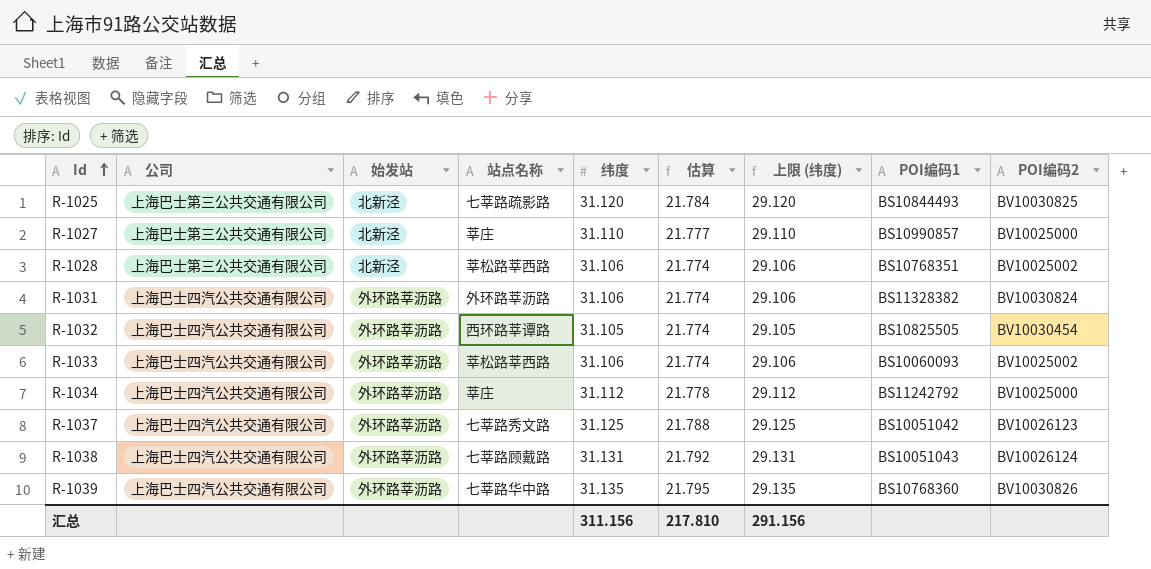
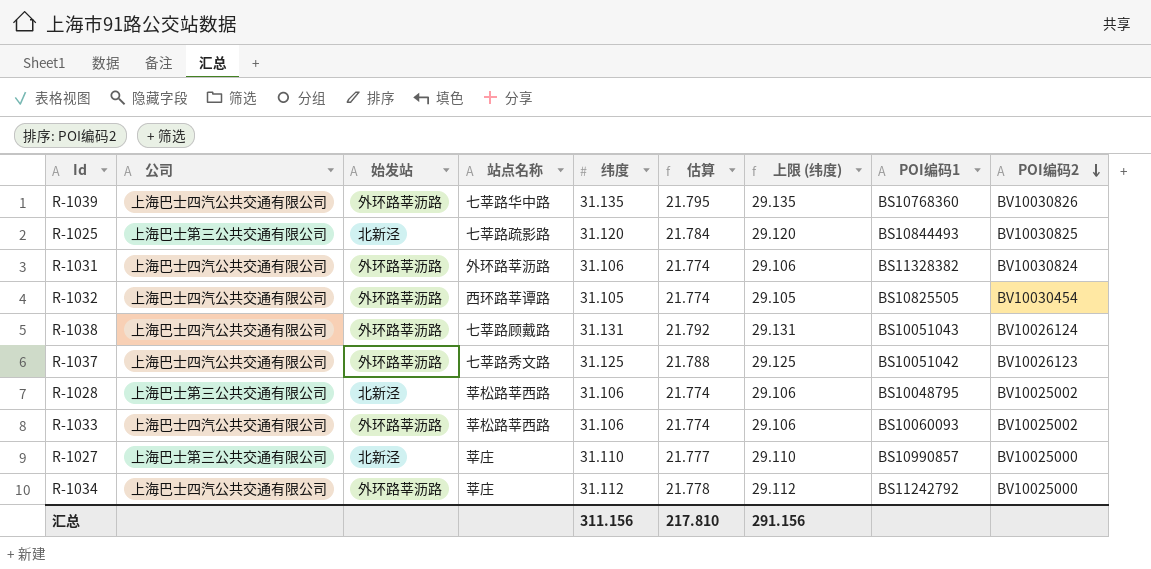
row order: Id ascending -> POI编码2 descending
R-1028 | POI编码1: BS10768351 -> BS10048795

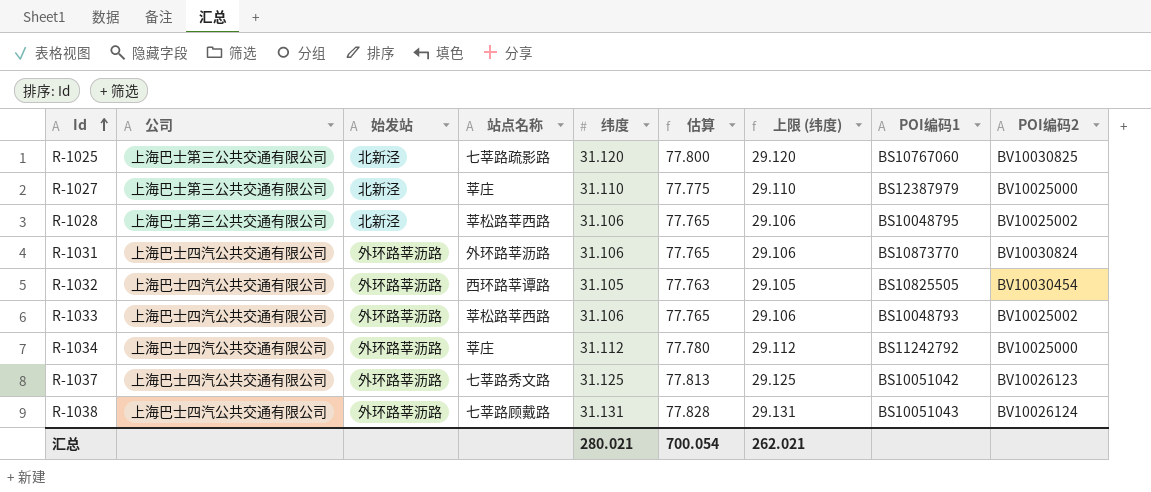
row order: POI编码2 descending -> Id ascending
column 估算 | formula: [纬度] * 0.7 -> [纬度] * 2.5
row R-1039: 上海巴士四汽公共交通有限公司 | 外环路莘沥路 | 七莘路华中路 | 31.135 | 21.795 | 29.135 | BS10768360 | BV10030826 -> none
R-1025 | POI编码1: BS10844493 -> BS10767060
R-1027 | POI编码1: BS10990857 -> BS12387979
R-1031 | POI编码1: BS11328382 -> BS10873770
R-1033 | POI编码1: BS10060093 -> BS10048793
汇总 | 纬度: 311.156 -> 280.021
汇总 | 估算: 217.810 -> 700.054
汇总 | 上限 (纬度): 291.156 -> 262.021

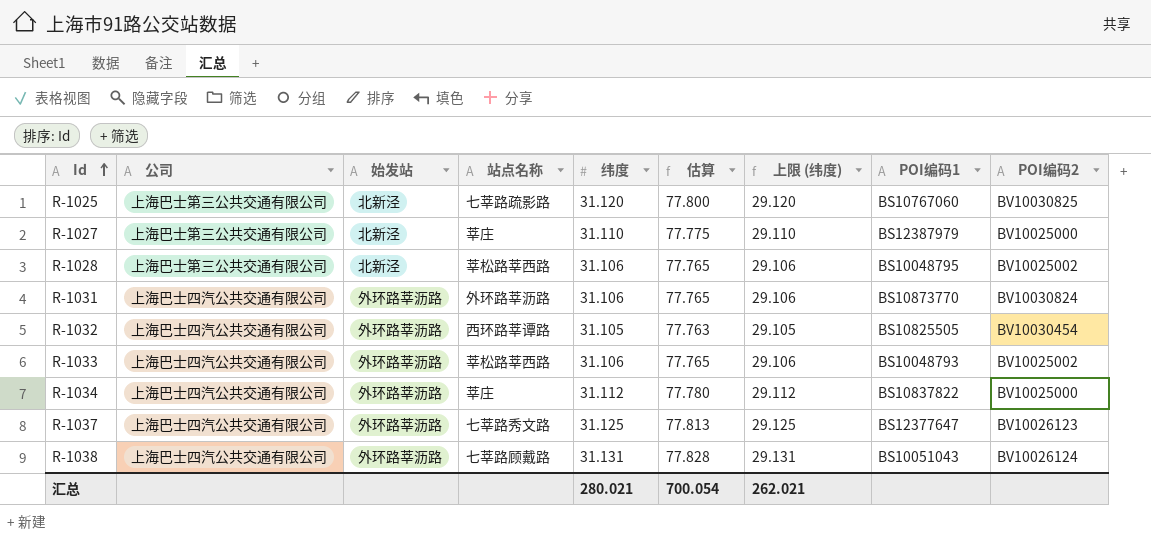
R-1034 | POI编码1: BS11242792 -> BS10837822
R-1037 | POI编码1: BS10051042 -> BS12377647

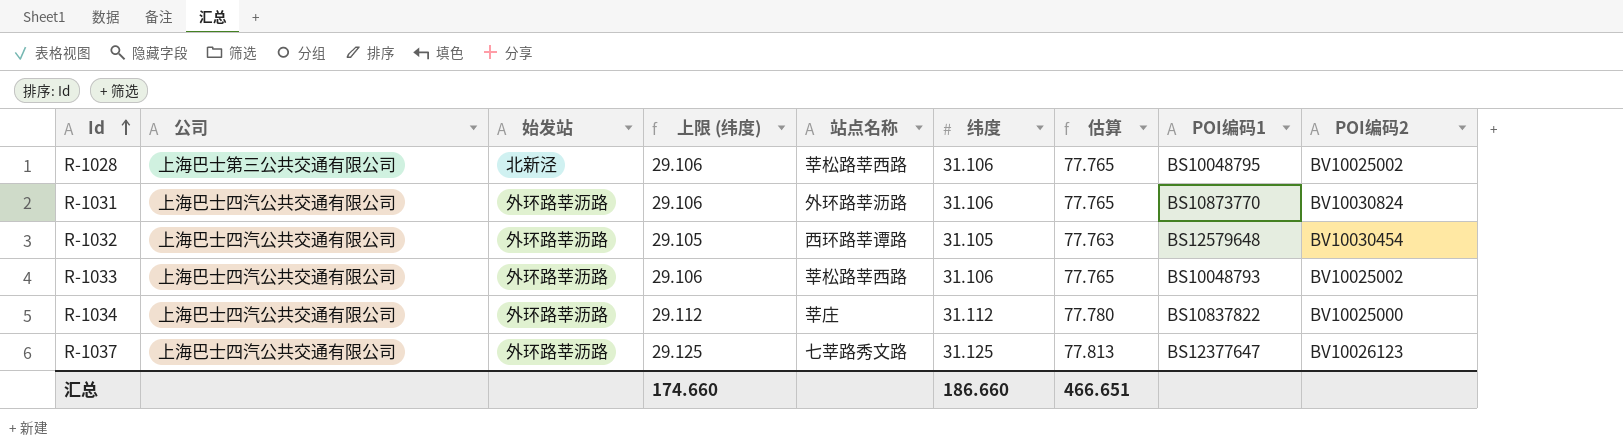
column 上限 (纬度) | position: 7 -> 4
row R-1025: 上海巴士第三公共交通有限公司 | 北新泾 | 七莘路疏影路 | 31.120 | 77.800 | 29.120 | BS10767060 | BV10030825 -> none
row R-1027: 上海巴士第三公共交通有限公司 | 北新泾 | 莘庄 | 31.110 | 77.775 | 29.110 | BS12387979 | BV10025000 -> none
row R-1038: 上海巴士四汽公共交通有限公司 | 外环路莘沥路 | 七莘路顾戴路 | 31.131 | 77.828 | 29.131 | BS10051043 | BV10026124 -> none
R-1032 | POI编码1: BS10825505 -> BS12579648
汇总 | 上限 (纬度): 262.021 -> 174.660
汇总 | 纬度: 280.021 -> 186.660
汇总 | 估算: 700.054 -> 466.651

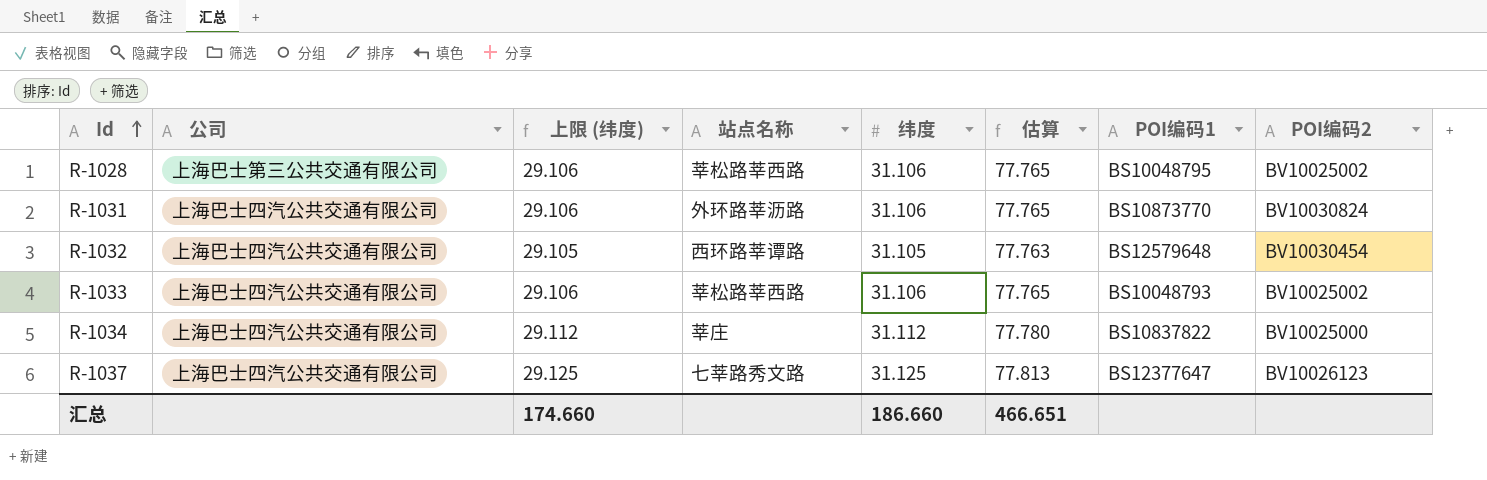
column 始发站 | position: 3 -> none

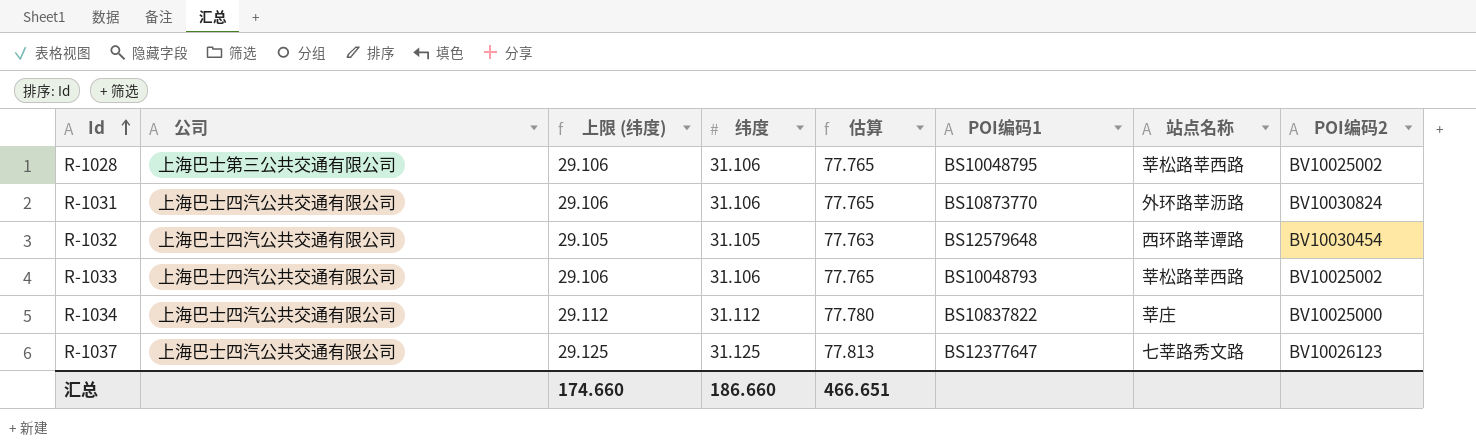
column 站点名称 | position: 4 -> 7

